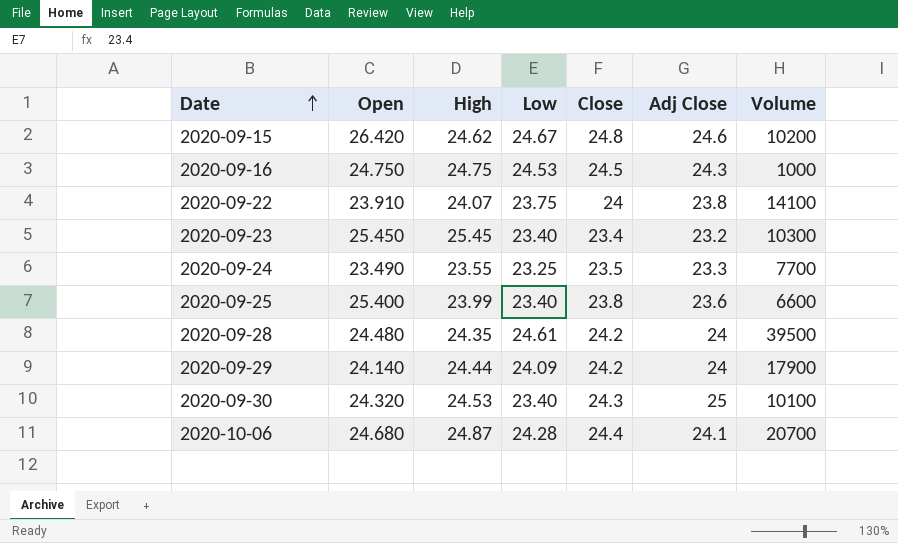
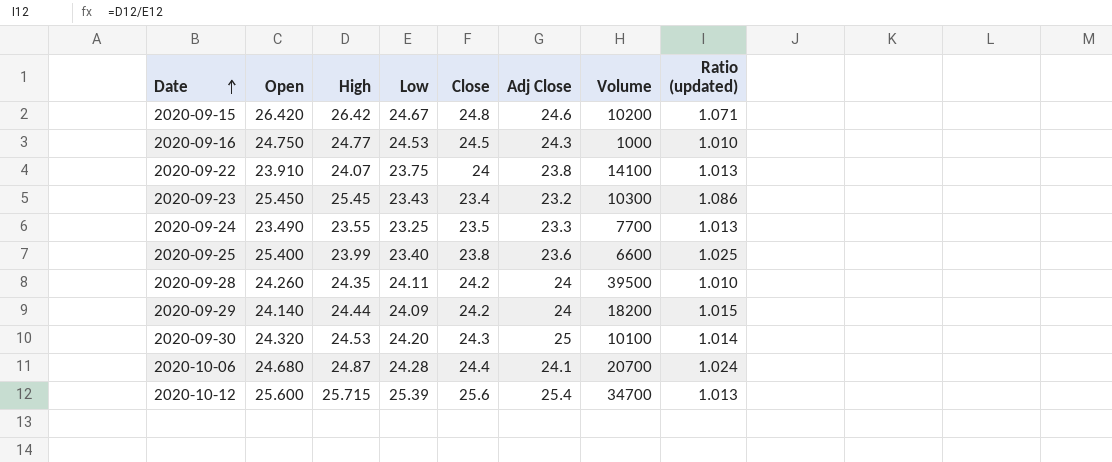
column Ratio (updated) | formula: none -> [High] / [Low]
2020-09-15 | High: 24.62 -> 26.42
2020-09-16 | High: 24.75 -> 24.77
2020-09-23 | Low: 23.40 -> 23.43
2020-09-28 | Open: 24.480 -> 24.260
2020-09-28 | Low: 24.61 -> 24.11
2020-09-29 | Volume: 17900 -> 18200
2020-09-30 | Low: 23.40 -> 24.20
row 2020-10-12: none -> 25.600 | 25.715 | 25.39 | 25.6 | 25.4 | 34700 | 1.013

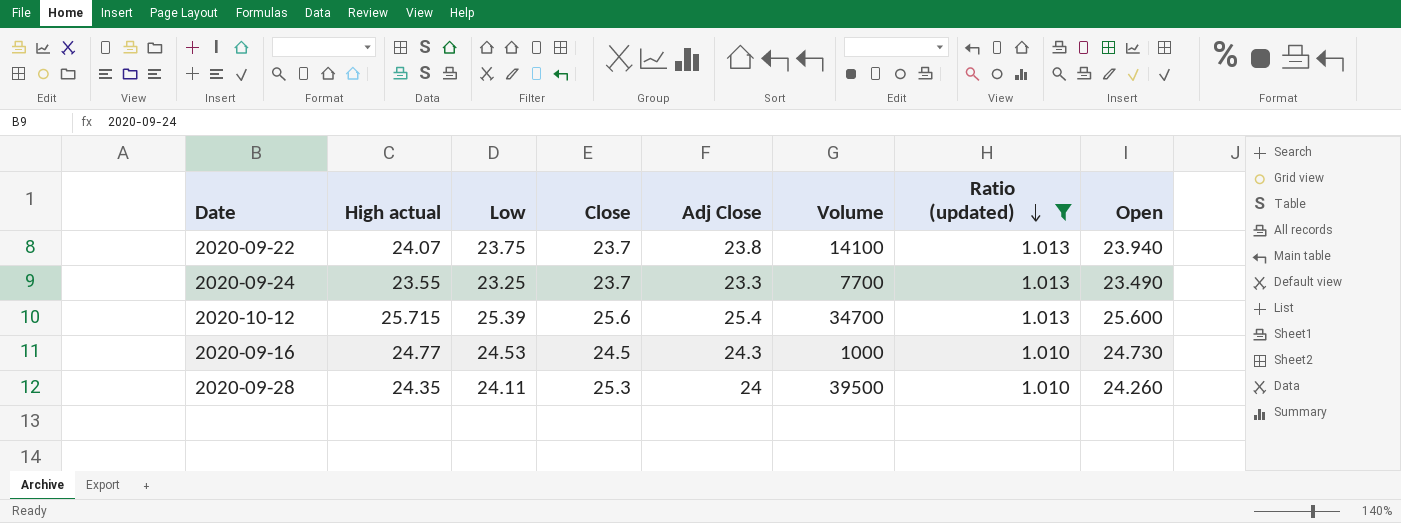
filter: none -> Ratio (updated) <= 1.013
row order: Date ascending -> Ratio (updated) descending
column name: High -> High actual
column Open | position: 2 -> 8
2020-09-22 | Close: 24 -> 23.7
2020-09-22 | Open: 23.910 -> 23.940
2020-09-24 | Close: 23.5 -> 23.7
2020-09-16 | Open: 24.750 -> 24.730
2020-09-28 | Close: 24.2 -> 25.3

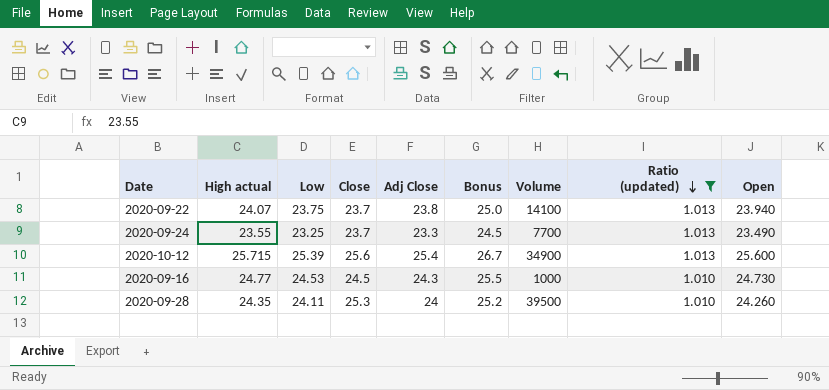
column Bonus | formula: none -> [Adj Close] * 1.05
2020-10-12 | Volume: 34700 -> 34900

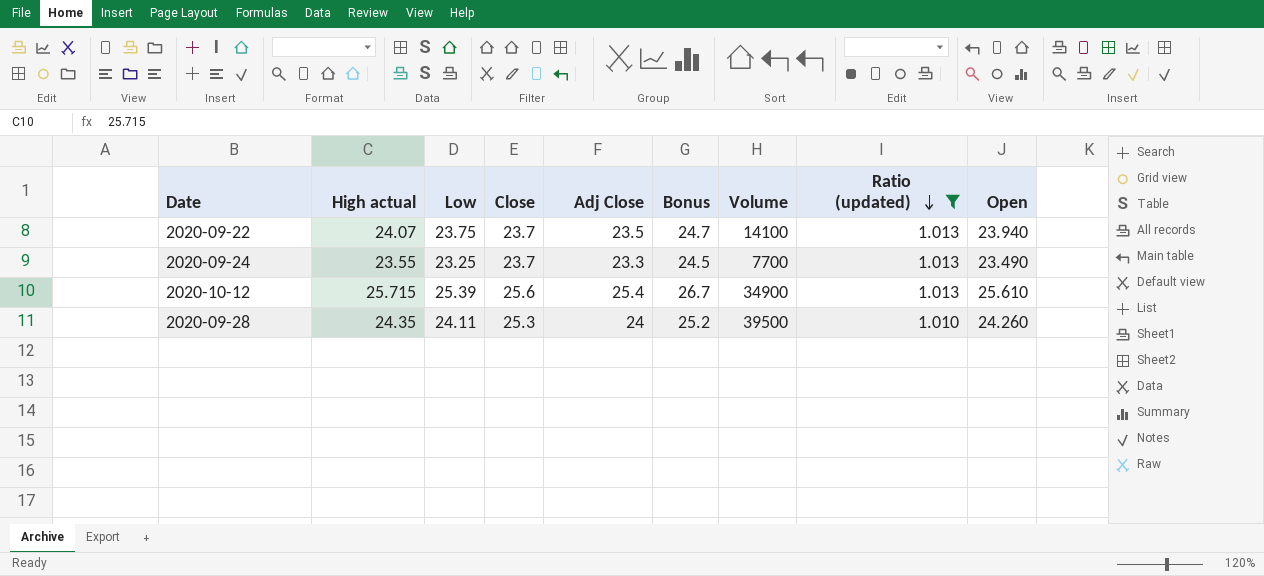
row 2020-09-16: 24.77 | 24.53 | 24.5 | 24.3 | 25.5 | 1000 | 1.010 | 24.730 -> none
2020-09-22 | Adj Close: 23.8 -> 23.5
2020-09-22 | Bonus: 25.0 -> 24.7
2020-10-12 | Open: 25.600 -> 25.610

